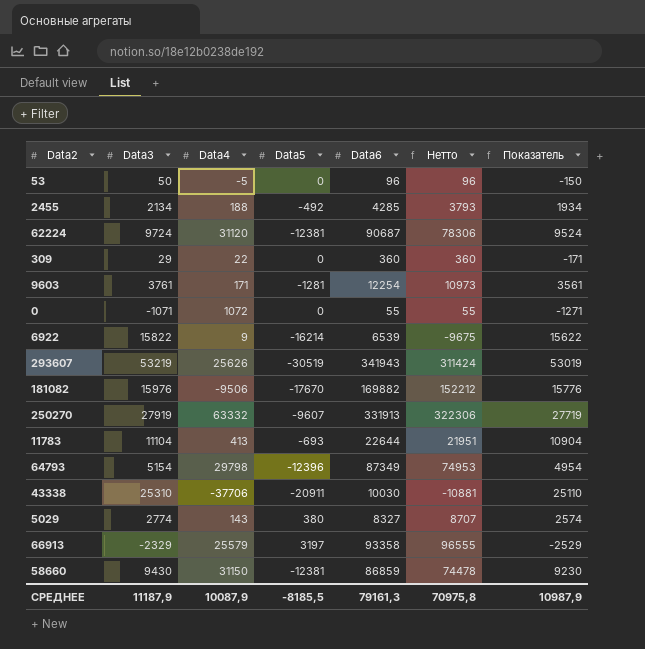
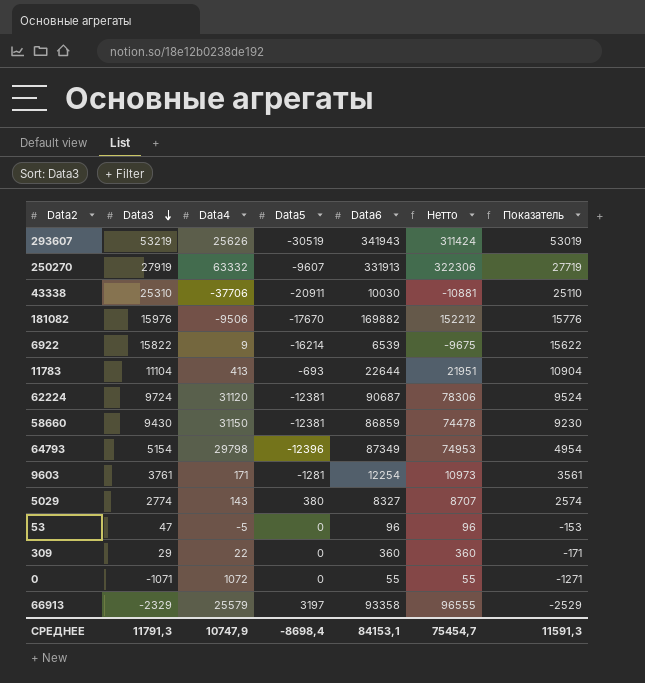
row order: none -> Data3 descending
row 2455: 2134 | 188 | -492 | 4285 | 3793 | 1934 -> none
53 | Data3: 50 -> 47
53 | Показатель: -150 -> -153
СРЕДНЕЕ | Data3: 11187,9 -> 11791,3
СРЕДНЕЕ | Data4: 10087,9 -> 10747,9
СРЕДНЕЕ | Data5: -8185,5 -> -8698,4
СРЕДНЕЕ | Data6: 79161,3 -> 84153,1
СРЕДНЕЕ | Нетто: 70975,8 -> 75454,7
СРЕДНЕЕ | Показатель: 10987,9 -> 11591,3

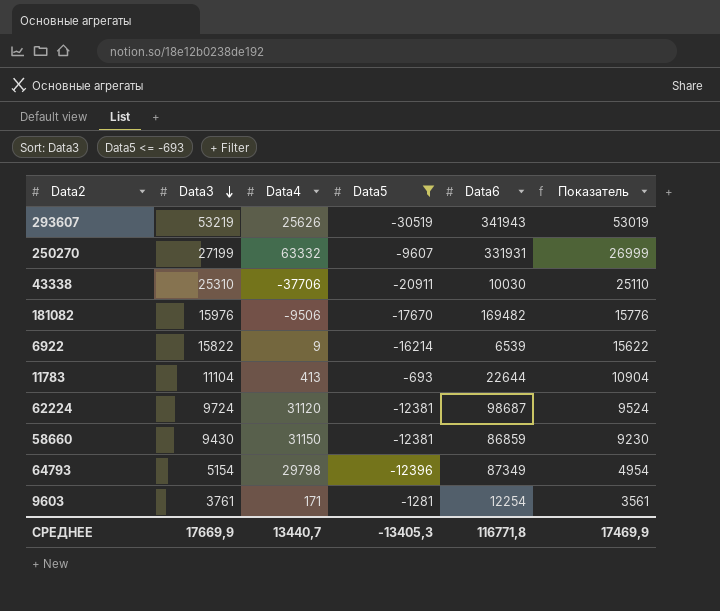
filter: none -> Data5 <= -693
column Нетто | formula: [Data5] + [Data6] -> none
250270 | Data3: 27919 -> 27199
250270 | Data6: 331913 -> 331931
250270 | Показатель: 27719 -> 26999
181082 | Data6: 169882 -> 169482
62224 | Data6: 90687 -> 98687
СРЕДНЕЕ | Data3: 11791,3 -> 17669,9
СРЕДНЕЕ | Data4: 10747,9 -> 13440,7
СРЕДНЕЕ | Data5: -8698,4 -> -13405,3
СРЕДНЕЕ | Data6: 84153,1 -> 116771,8
СРЕДНЕЕ | Показатель: 11591,3 -> 17469,9

